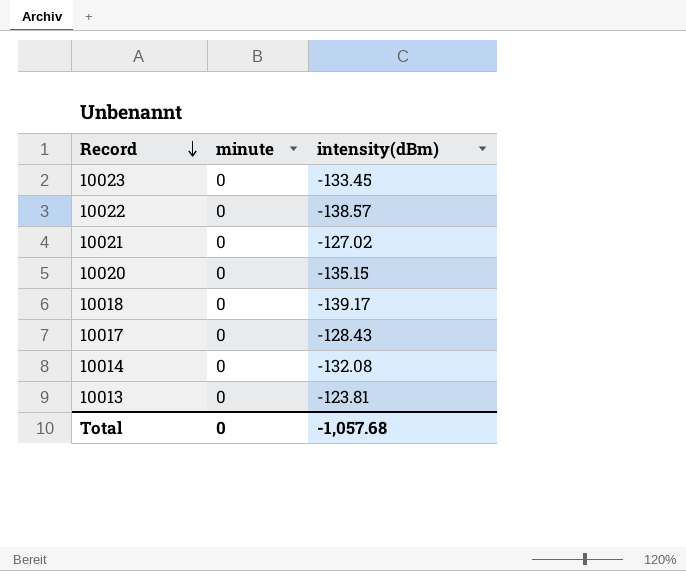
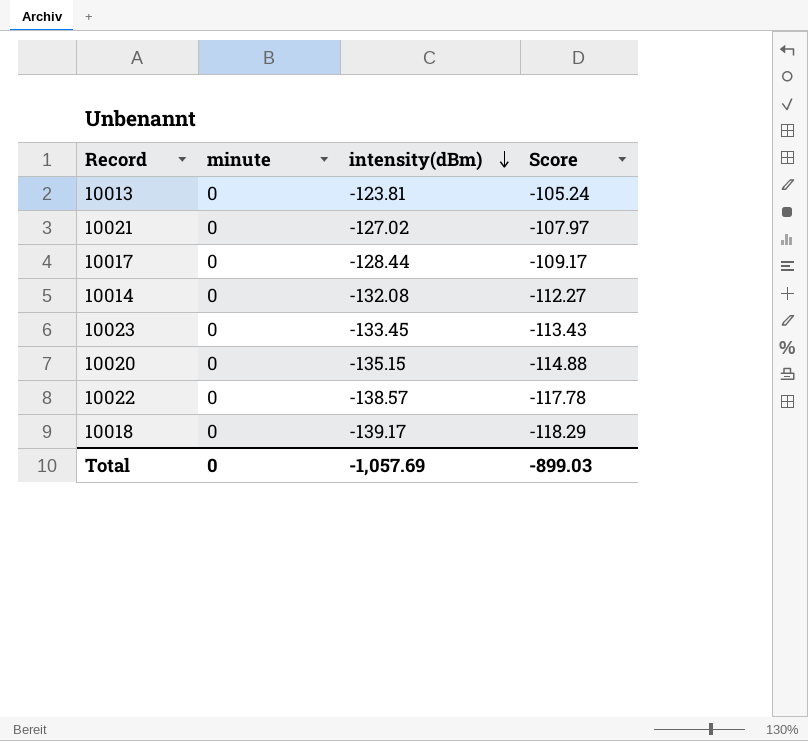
row order: Record descending -> intensity(dBm) descending
column Score | formula: none -> [intensity(dBm)] * 0.85
10017 | intensity(dBm): -128.43 -> -128.44
Total | intensity(dBm): -1,057.68 -> -1,057.69

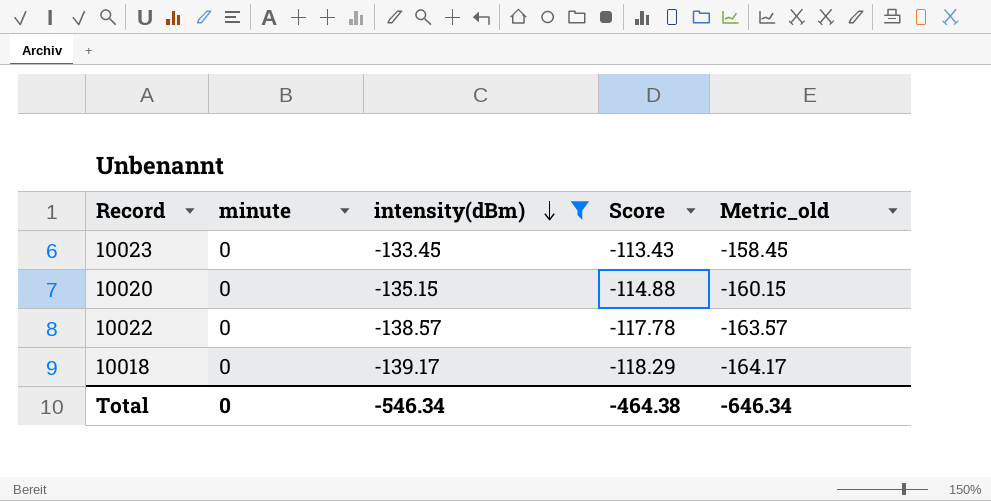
filter: none -> intensity(dBm) <= -133.45
column Metric_old | formula: none -> [intensity(dBm)] - 25
Total | intensity(dBm): -1,057.69 -> -546.34
Total | Score: -899.03 -> -464.38

